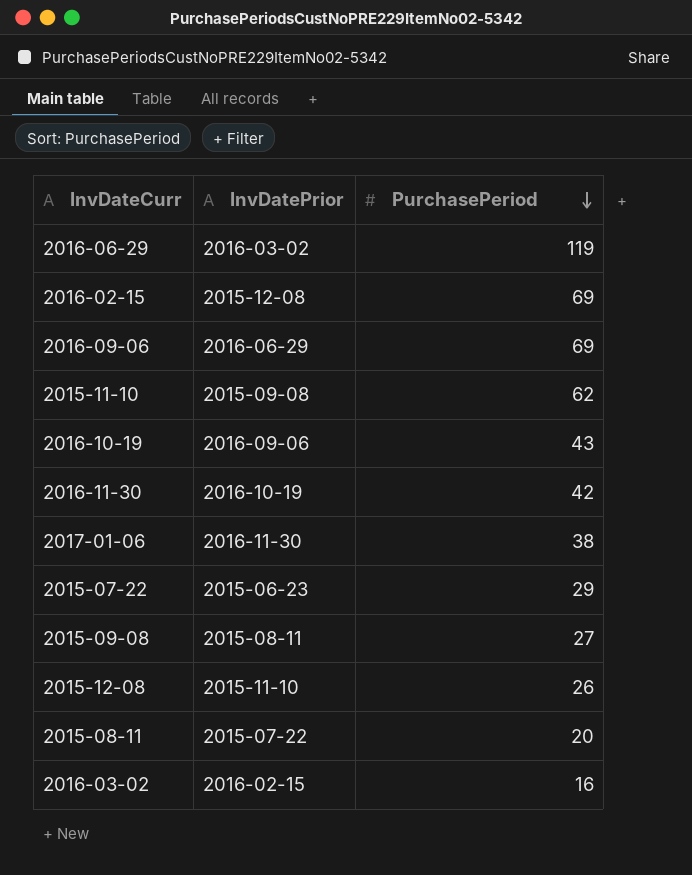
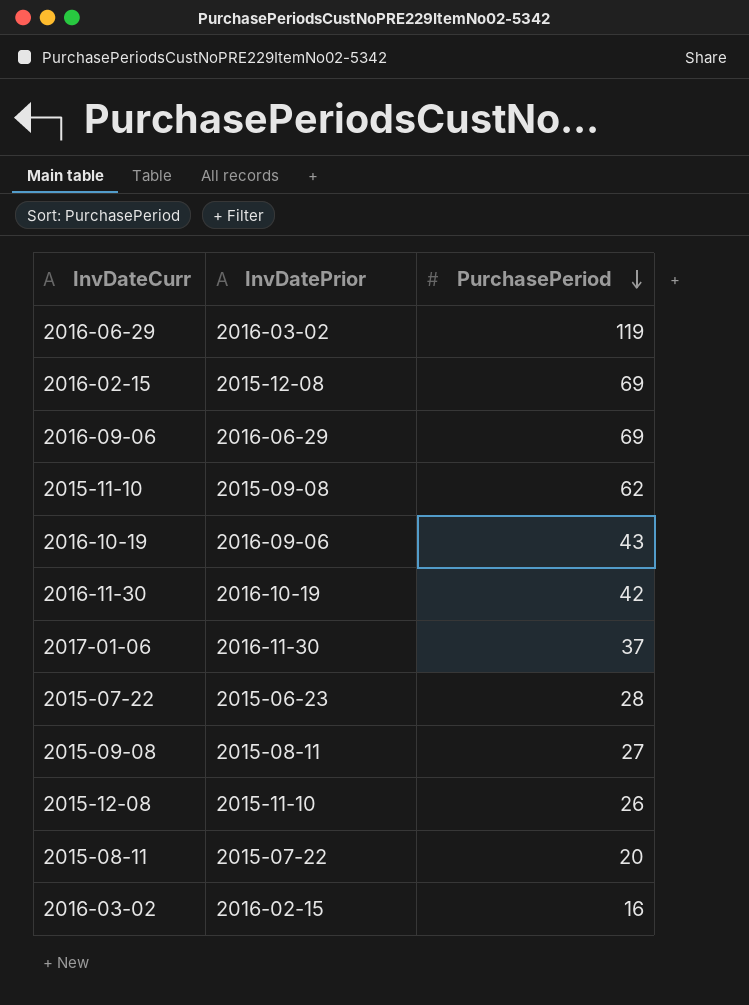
2017-01-06 | PurchasePeriod: 38 -> 37
2015-07-22 | PurchasePeriod: 29 -> 28

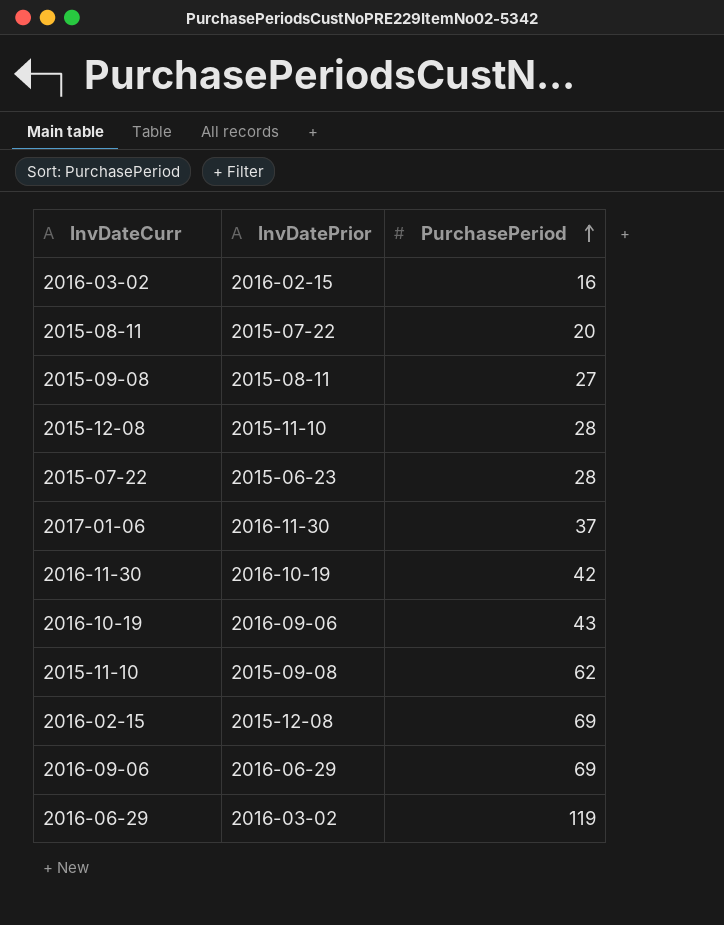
row order: PurchasePeriod descending -> PurchasePeriod ascending
2015-12-08 | PurchasePeriod: 26 -> 28

